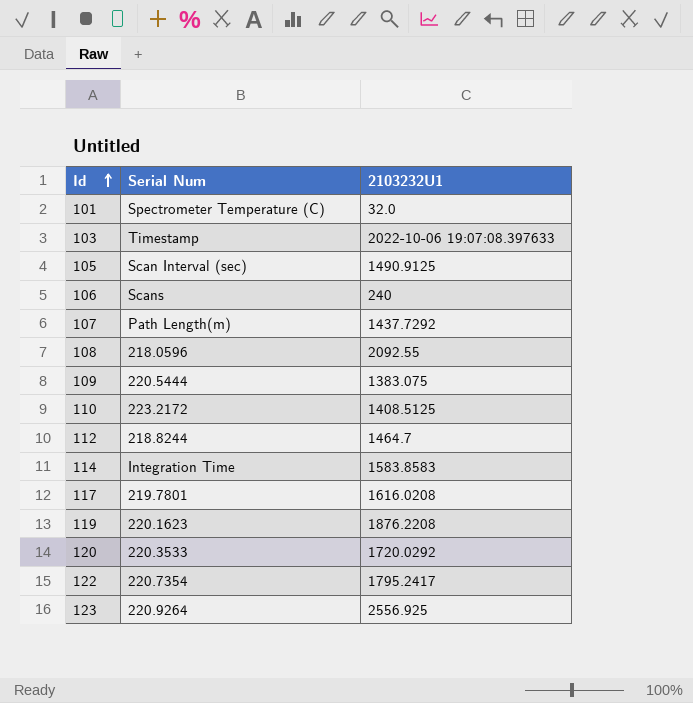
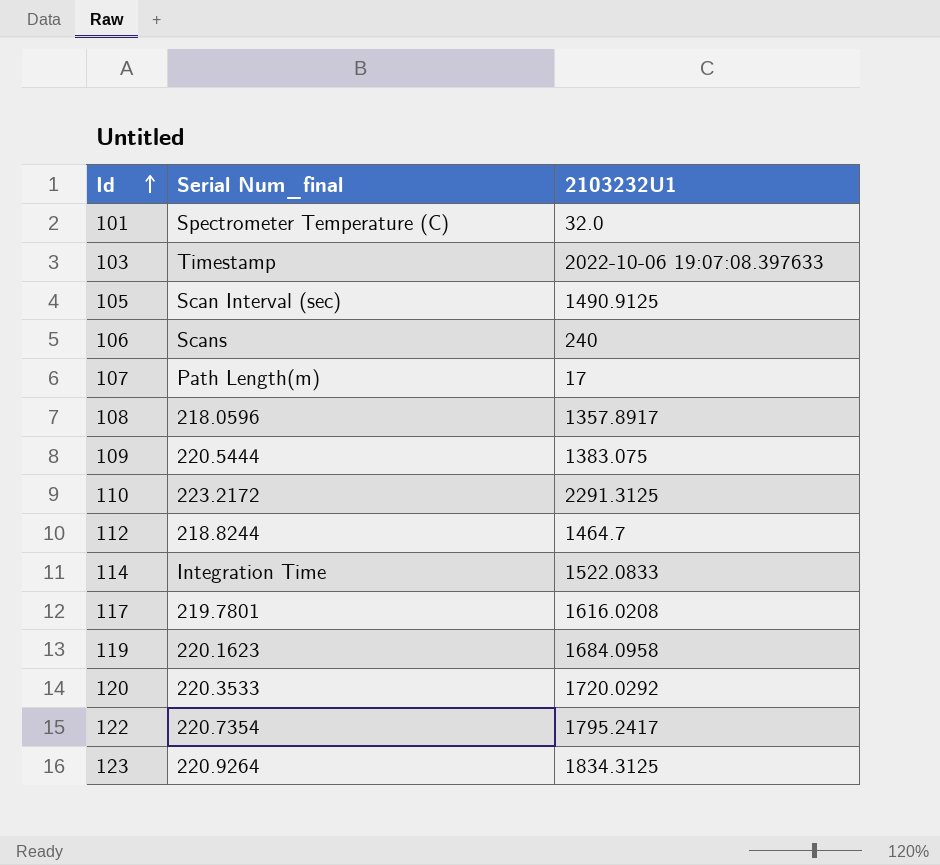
column name: Serial Num -> Serial Num_final
107 | 2103232U1: 1437.7292 -> 17
108 | 2103232U1: 2092.55 -> 1357.8917
110 | 2103232U1: 1408.5125 -> 2291.3125
114 | 2103232U1: 1583.8583 -> 1522.0833
119 | 2103232U1: 1876.2208 -> 1684.0958
123 | 2103232U1: 2556.925 -> 1834.3125

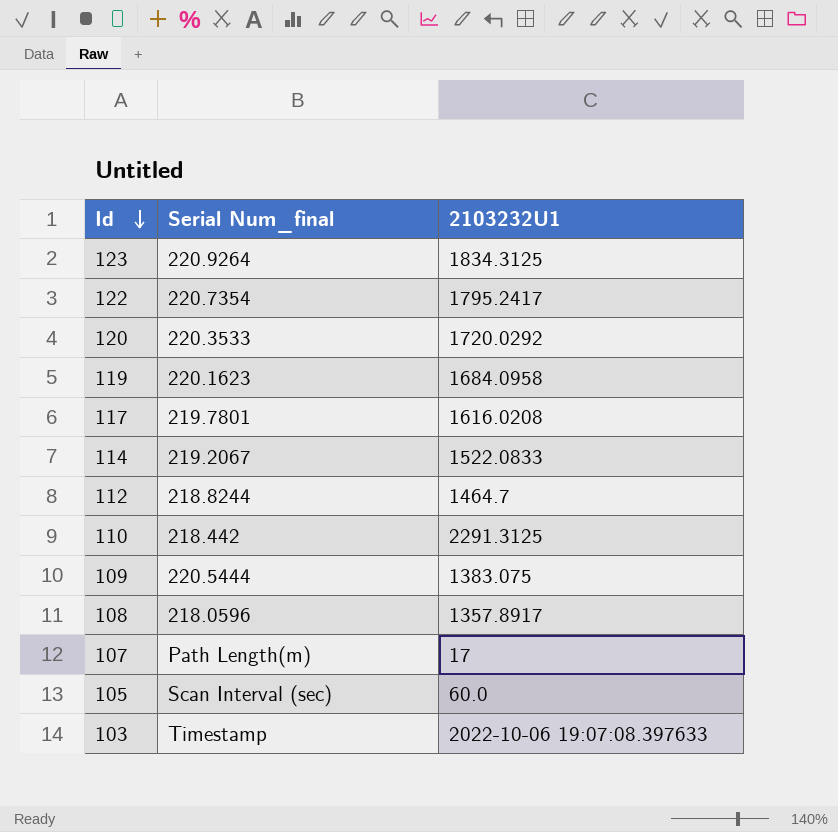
row order: Id ascending -> Id descending
row 101: Spectrometer Temperature (C) | 32.0 -> none
row 106: Scans | 240 -> none
114 | Serial Num_final: Integration Time -> 219.2067
110 | Serial Num_final: 223.2172 -> 218.442
105 | 2103232U1: 1490.9125 -> 60.0

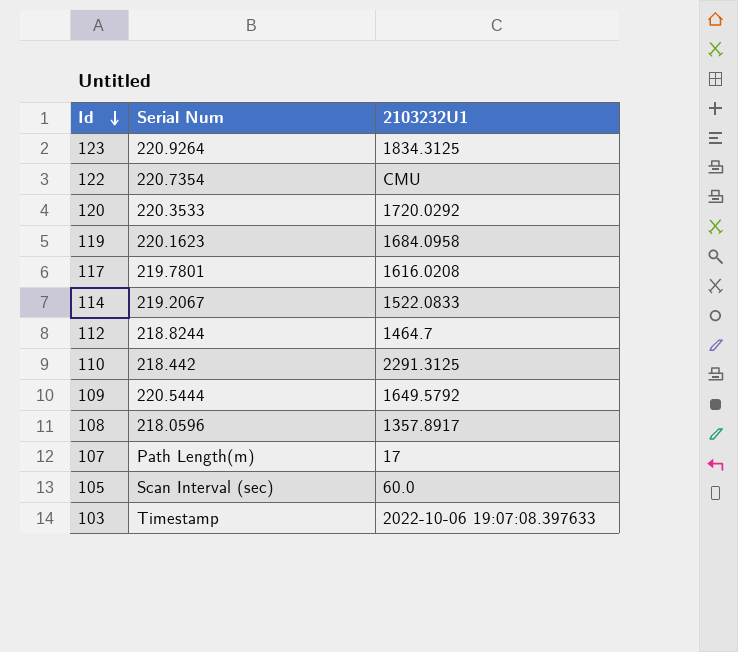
column name: Serial Num_final -> Serial Num
122 | 2103232U1: 1795.2417 -> CMU
109 | 2103232U1: 1383.075 -> 1649.5792

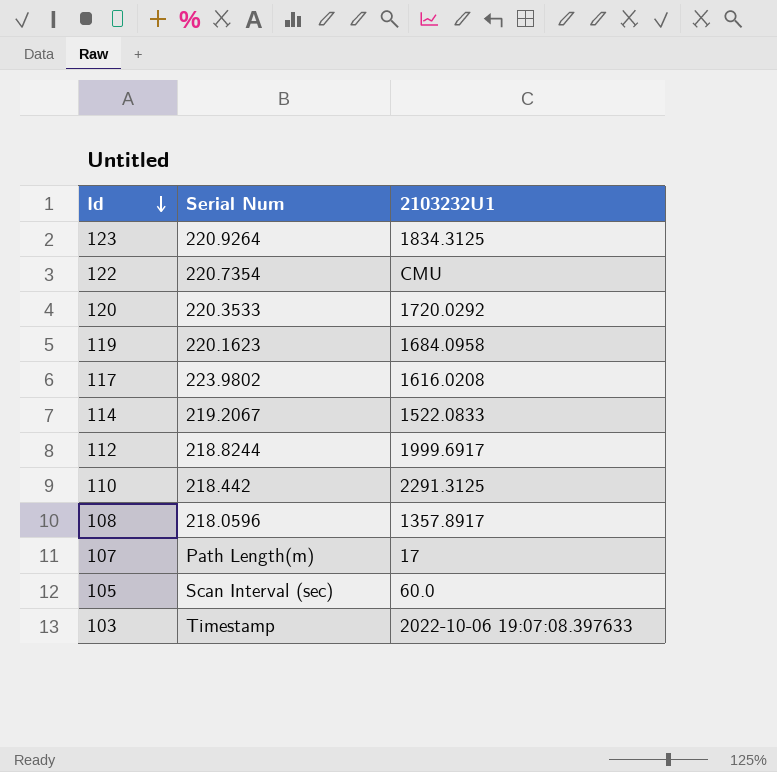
row 109: 220.5444 | 1649.5792 -> none
117 | Serial Num: 219.7801 -> 223.9802
112 | 2103232U1: 1464.7 -> 1999.6917

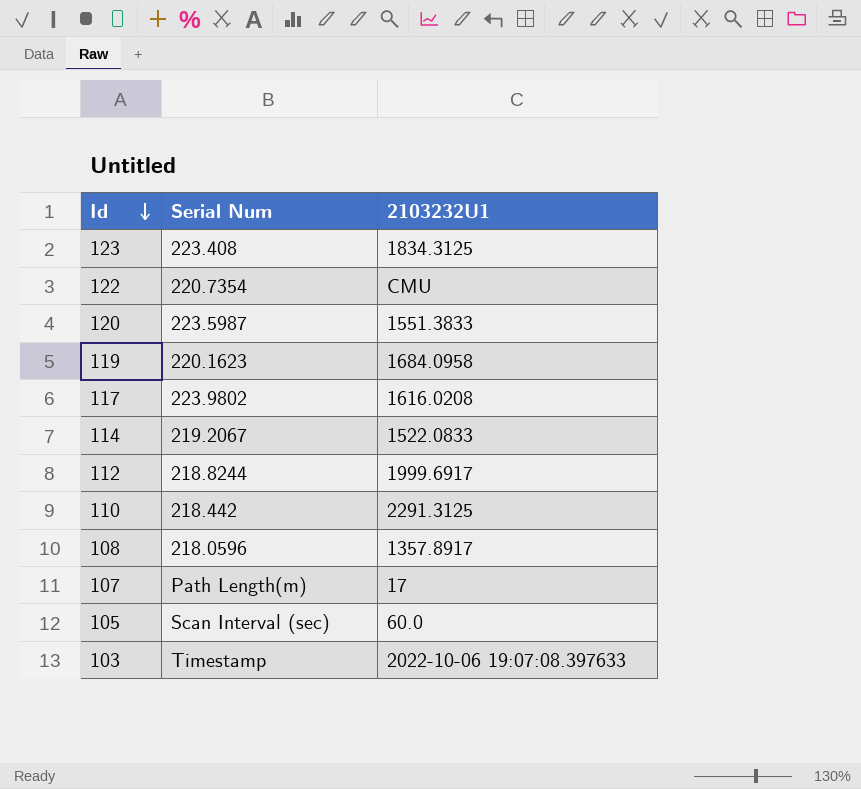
123 | Serial Num: 220.9264 -> 223.408
120 | Serial Num: 220.3533 -> 223.5987
120 | 2103232U1: 1720.0292 -> 1551.3833

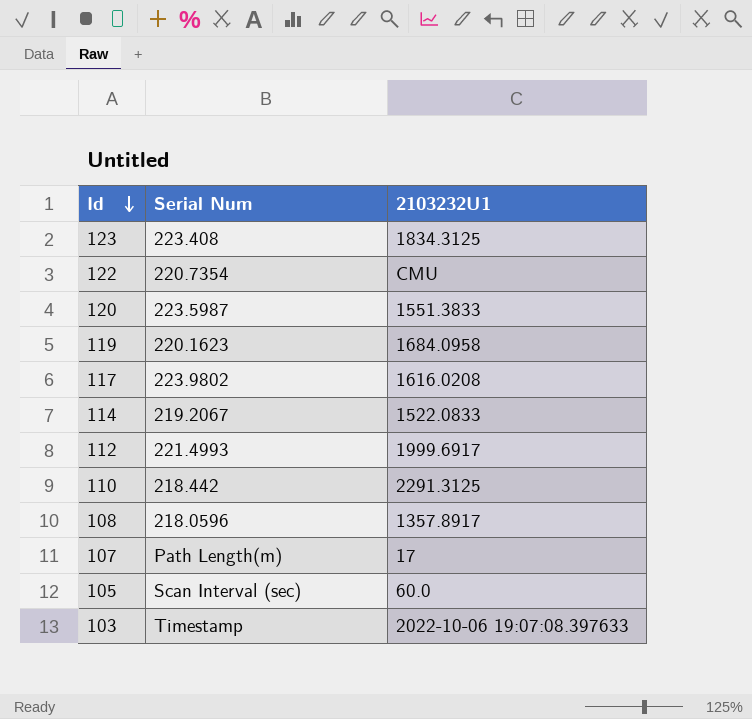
112 | Serial Num: 218.8244 -> 221.4993

